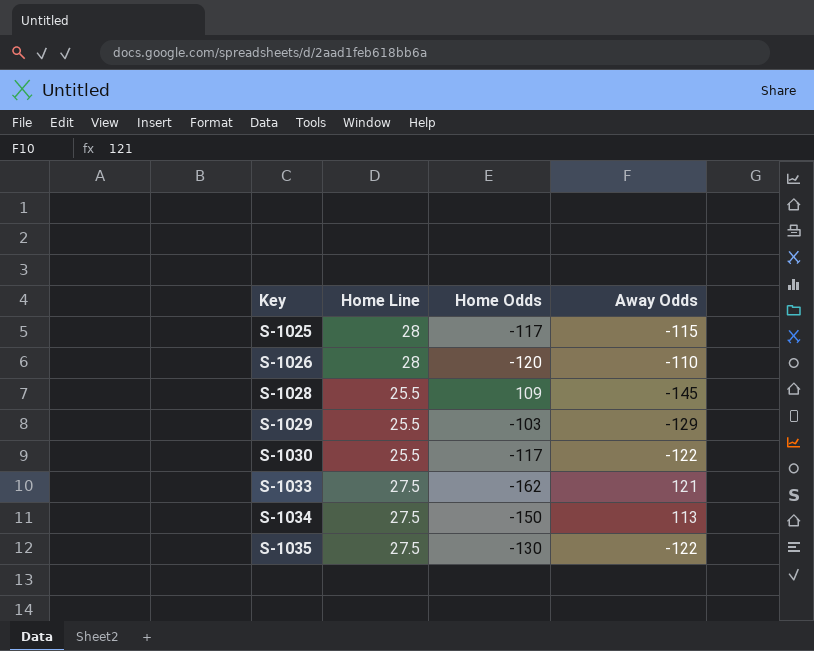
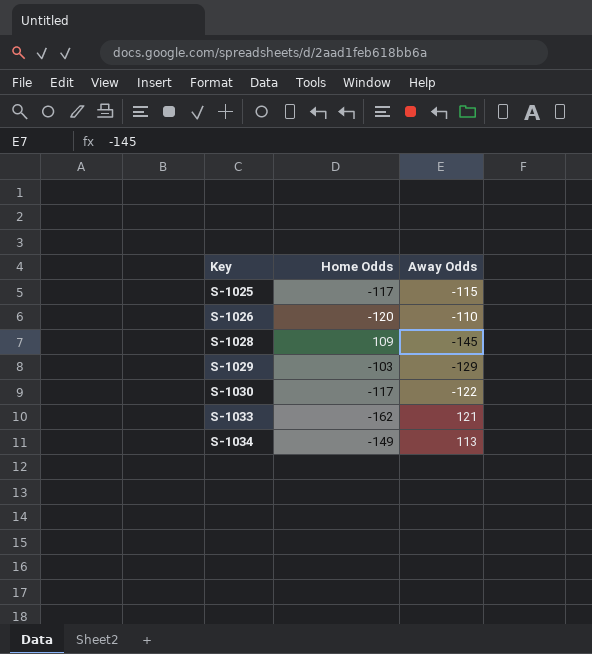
column Home Line | position: 2 -> none
row S-1035: 27.5 | -130 | -122 -> none
S-1034 | Home Odds: -150 -> -149

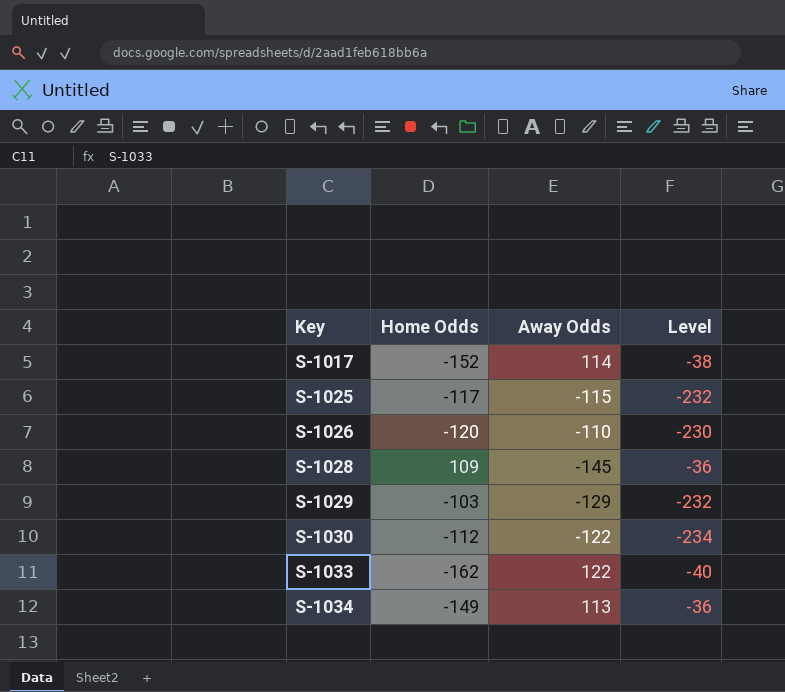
column Level | formula: none -> [Home Odds] + [Away Odds]
row S-1017: none -> -152 | 114 | -38
S-1030 | Home Odds: -117 -> -112
S-1033 | Away Odds: 121 -> 122

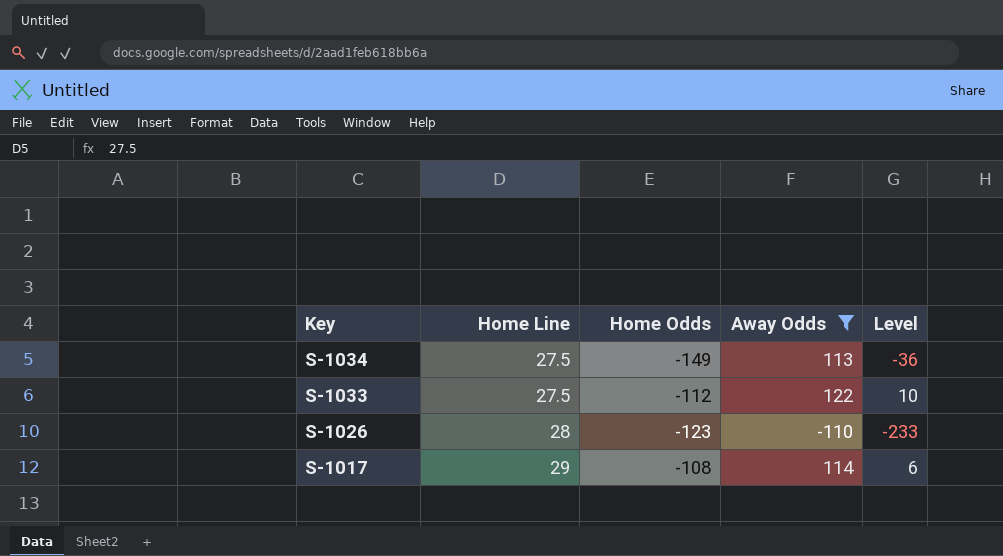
filter: none -> Away Odds >= -110
row order: Key ascending -> Key descending
column Home Line | position: none -> 2
S-1033 | Home Odds: -162 -> -112
S-1033 | Level: -40 -> 10
S-1026 | Home Odds: -120 -> -123
S-1026 | Level: -230 -> -233
S-1017 | Home Odds: -152 -> -108
S-1017 | Level: -38 -> 6

